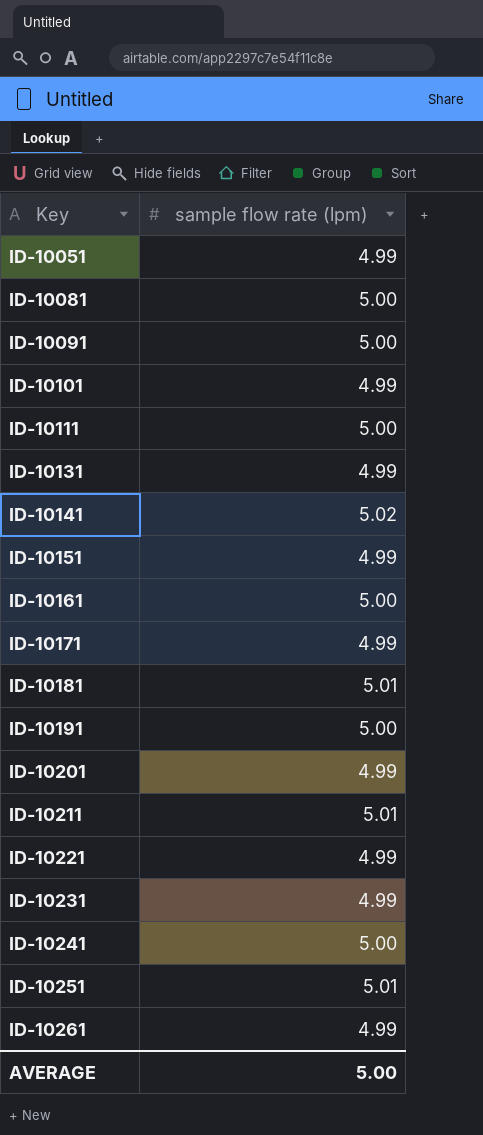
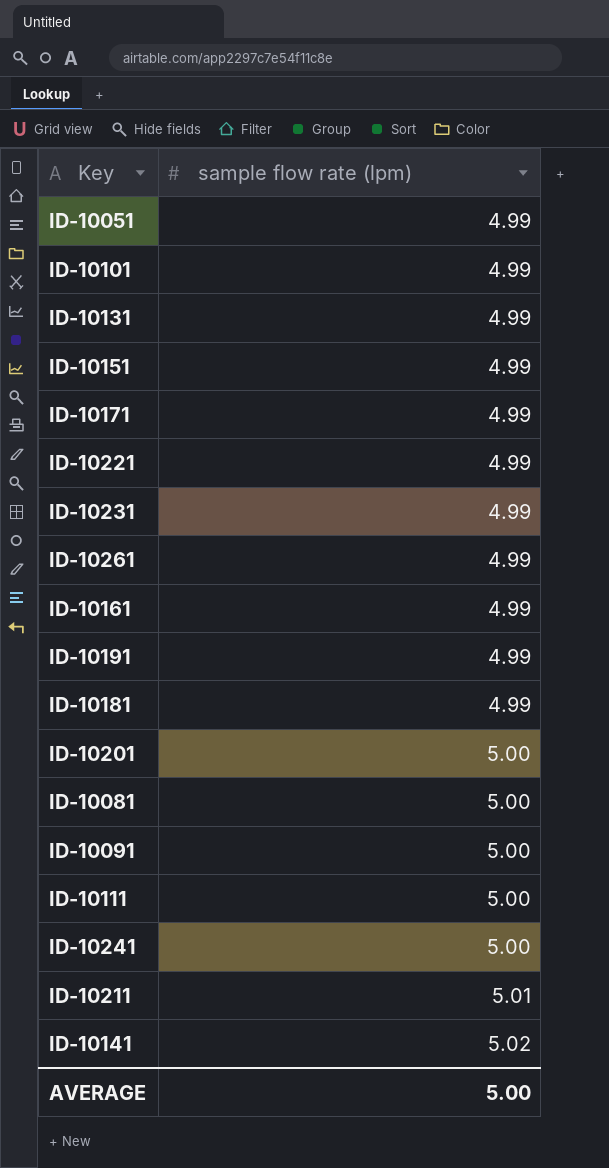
row order: Key ascending -> sample flow rate (lpm) ascending
row ID-10251: 5.01 -> none
ID-10161 | sample flow rate (lpm): 5.00 -> 4.99
ID-10191 | sample flow rate (lpm): 5.00 -> 4.99
ID-10181 | sample flow rate (lpm): 5.01 -> 4.99
ID-10201 | sample flow rate (lpm): 4.99 -> 5.00

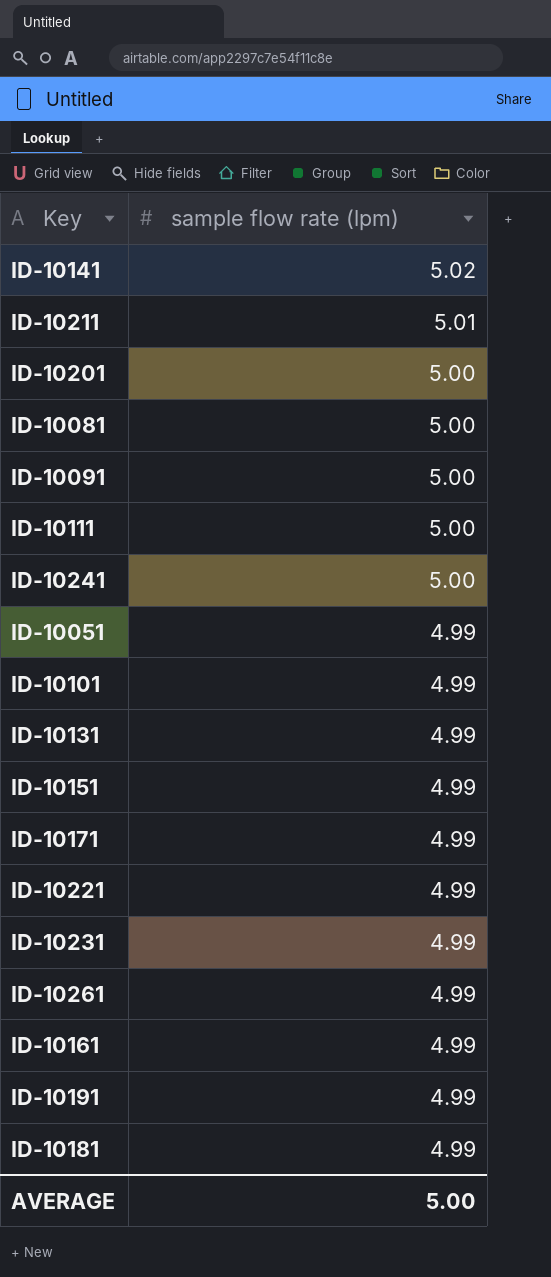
row order: sample flow rate (lpm) ascending -> sample flow rate (lpm) descending

